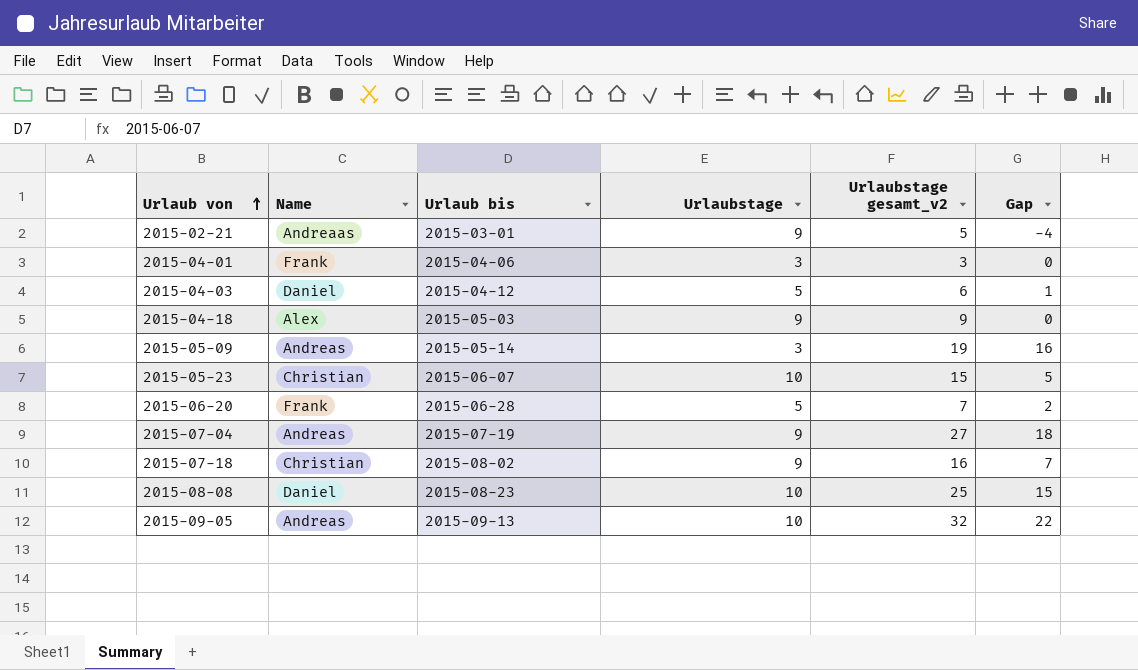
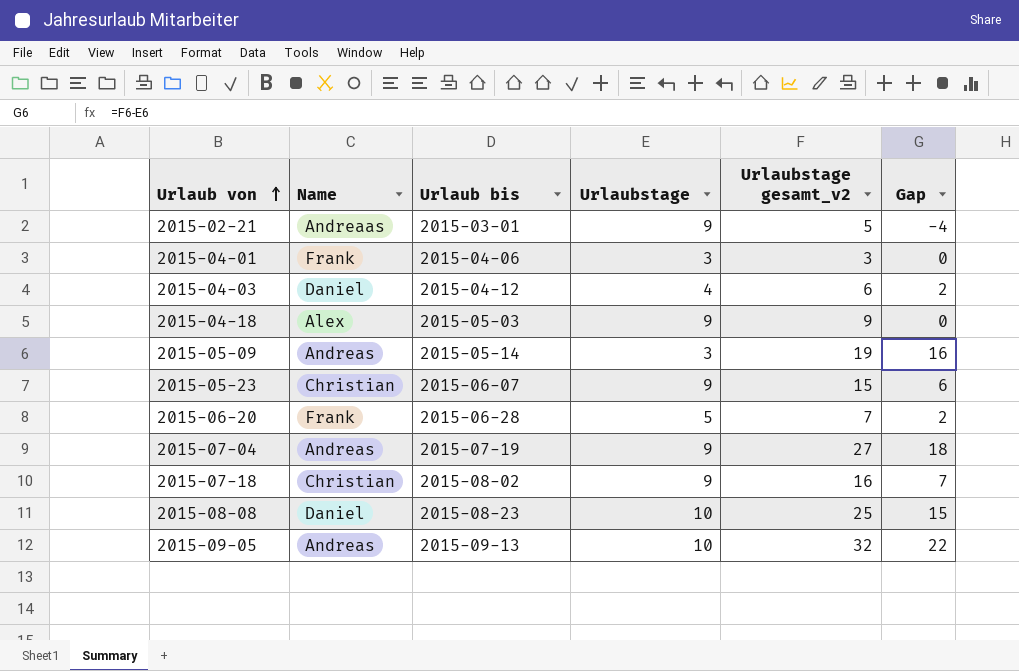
2015-04-03 | Urlaubstage: 5 -> 4
2015-04-03 | Gap: 1 -> 2
2015-05-23 | Urlaubstage: 10 -> 9
2015-05-23 | Gap: 5 -> 6

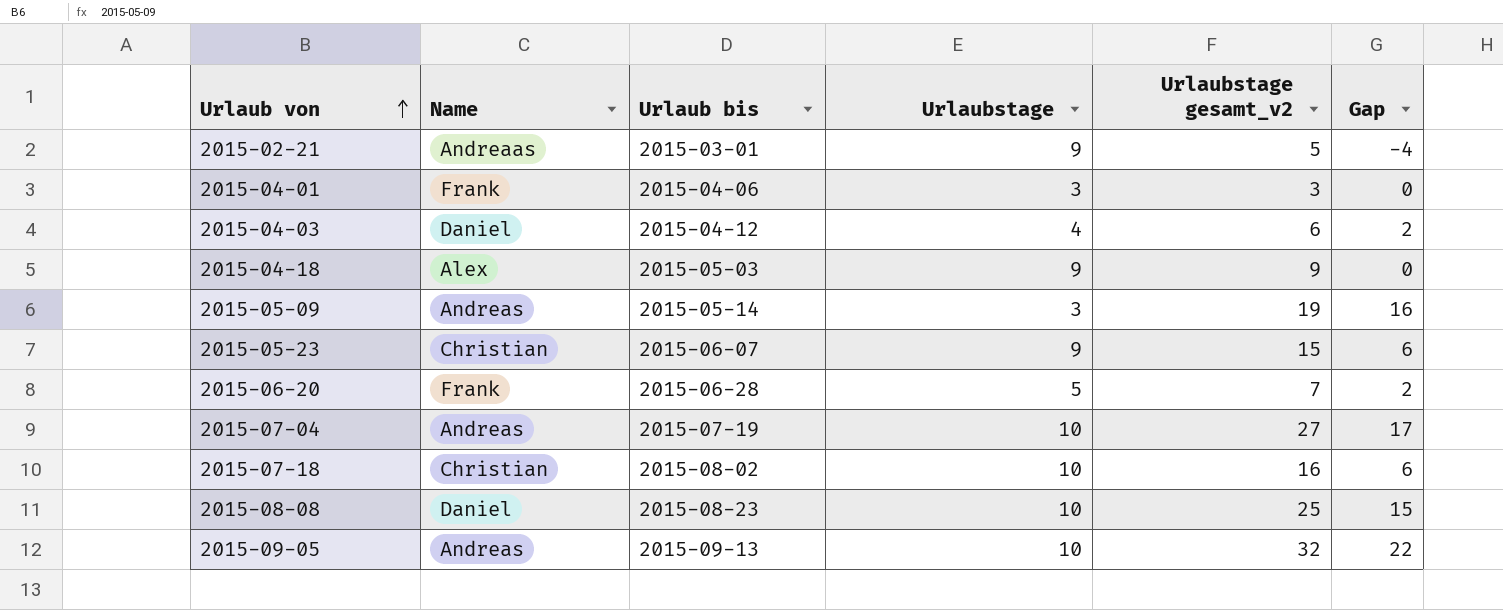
2015-07-04 | Urlaubstage: 9 -> 10
2015-07-04 | Gap: 18 -> 17
2015-07-18 | Urlaubstage: 9 -> 10
2015-07-18 | Gap: 7 -> 6

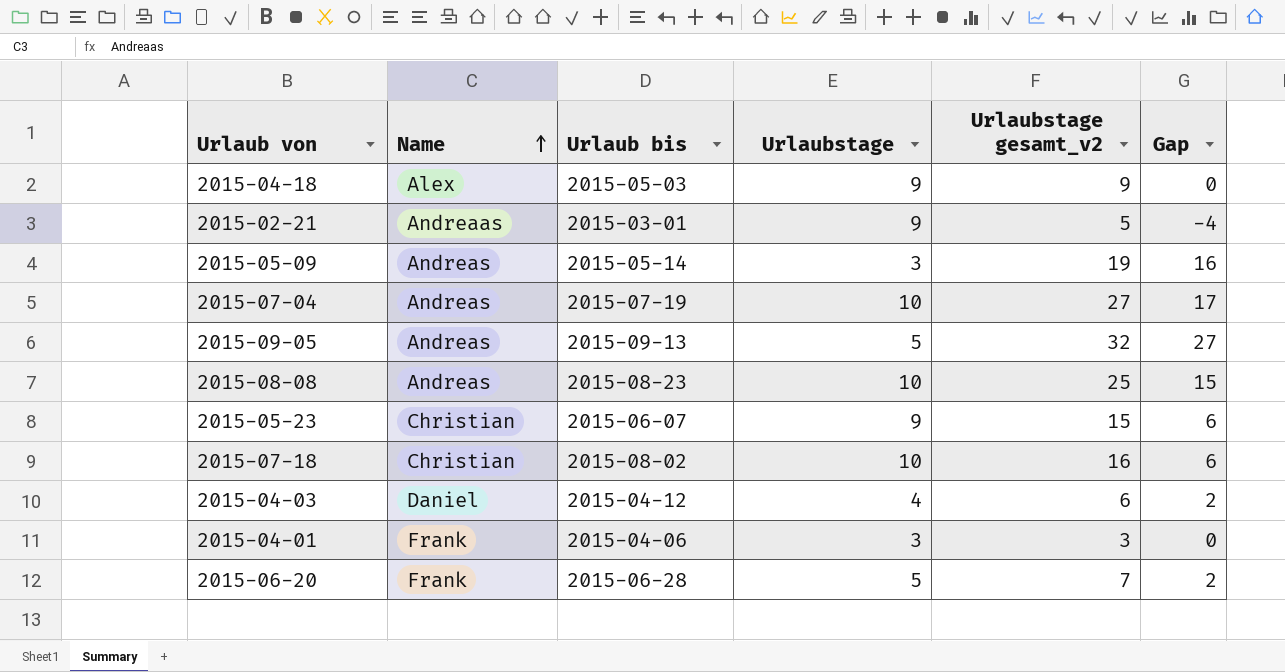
row order: Urlaub von ascending -> Name ascending
2015-09-05 | Urlaubstage: 10 -> 5
2015-09-05 | Gap: 22 -> 27
2015-08-08 | Name: Daniel -> Andreas

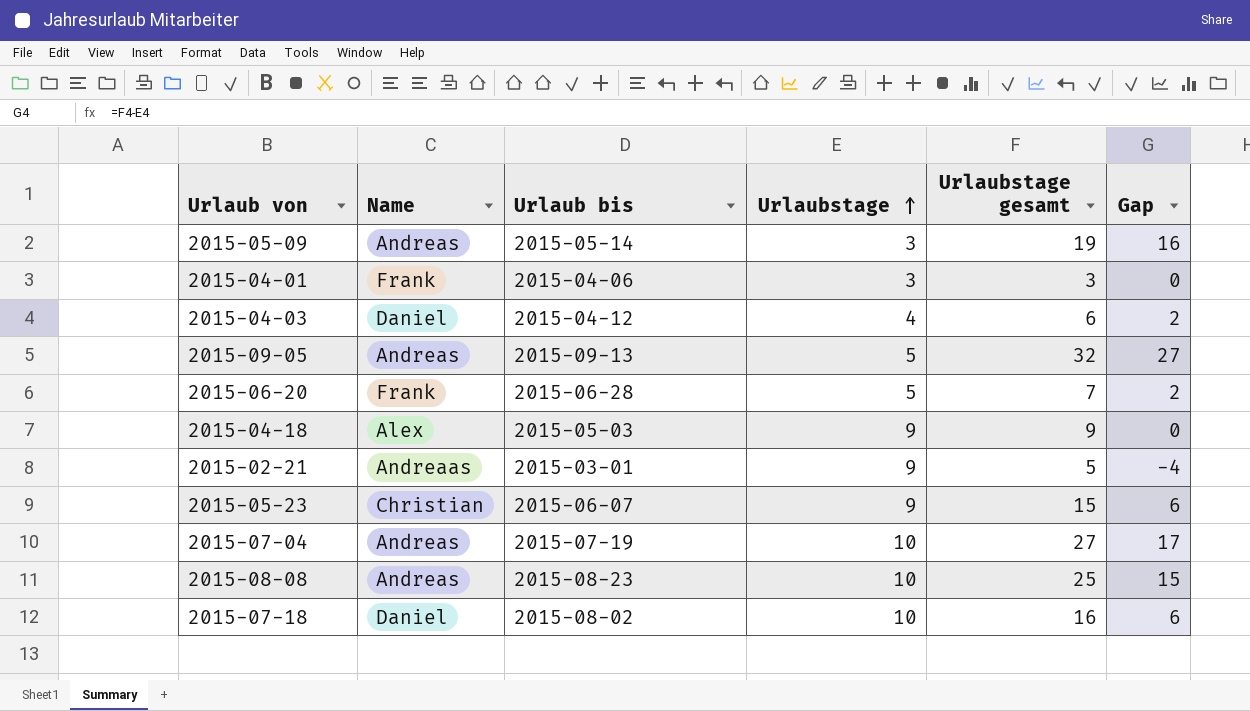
row order: Name ascending -> Urlaubstage ascending
column name: Urlaubstage gesamt_v2 -> Urlaubstage gesamt
2015-07-18 | Name: Christian -> Daniel

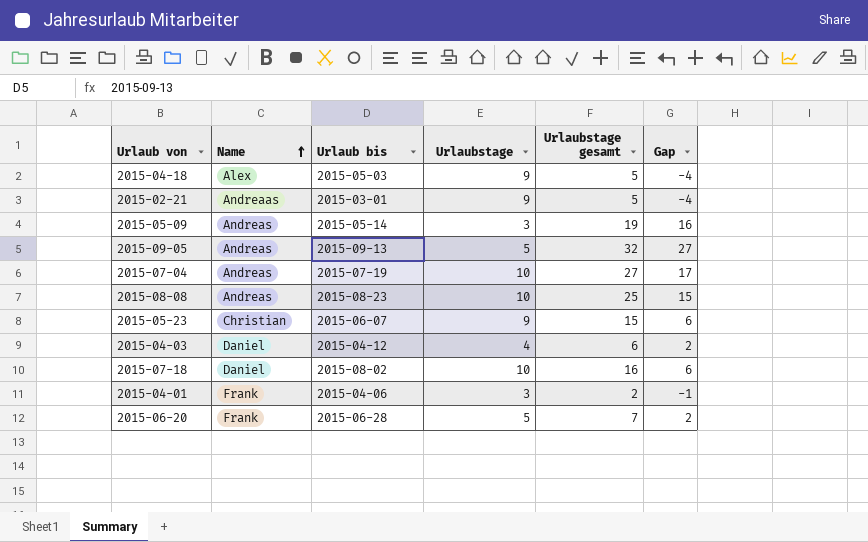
row order: Urlaubstage ascending -> Name ascending
2015-04-18 | Urlaubstage gesamt: 9 -> 5
2015-04-18 | Gap: 0 -> -4
2015-04-01 | Urlaubstage gesamt: 3 -> 2
2015-04-01 | Gap: 0 -> -1

